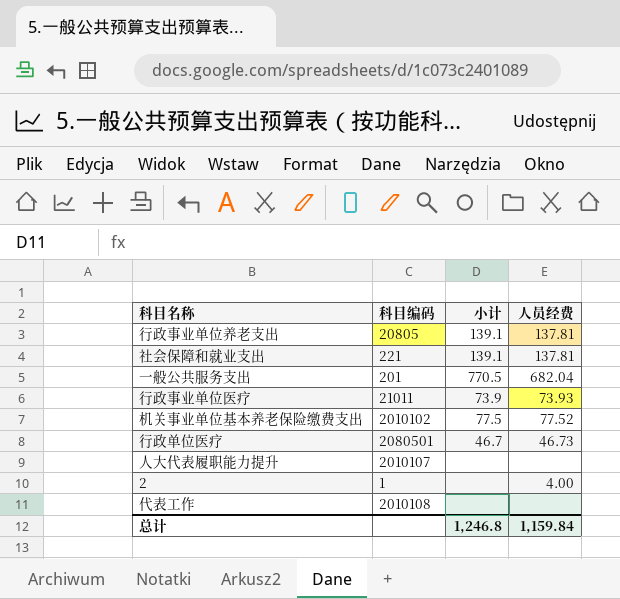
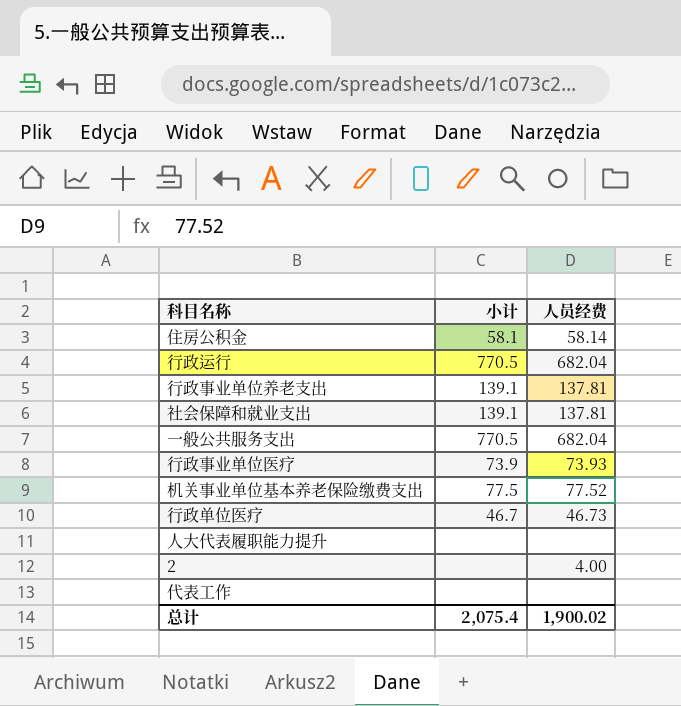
column 科目编码 | position: 2 -> none
row 住房公积金: none -> 58.1 | 58.14
row 行政运行: none -> 770.5 | 682.04
总计 | 小计: 1,246.8 -> 2,075.4
总计 | 人员经费: 1,159.84 -> 1,900.02

